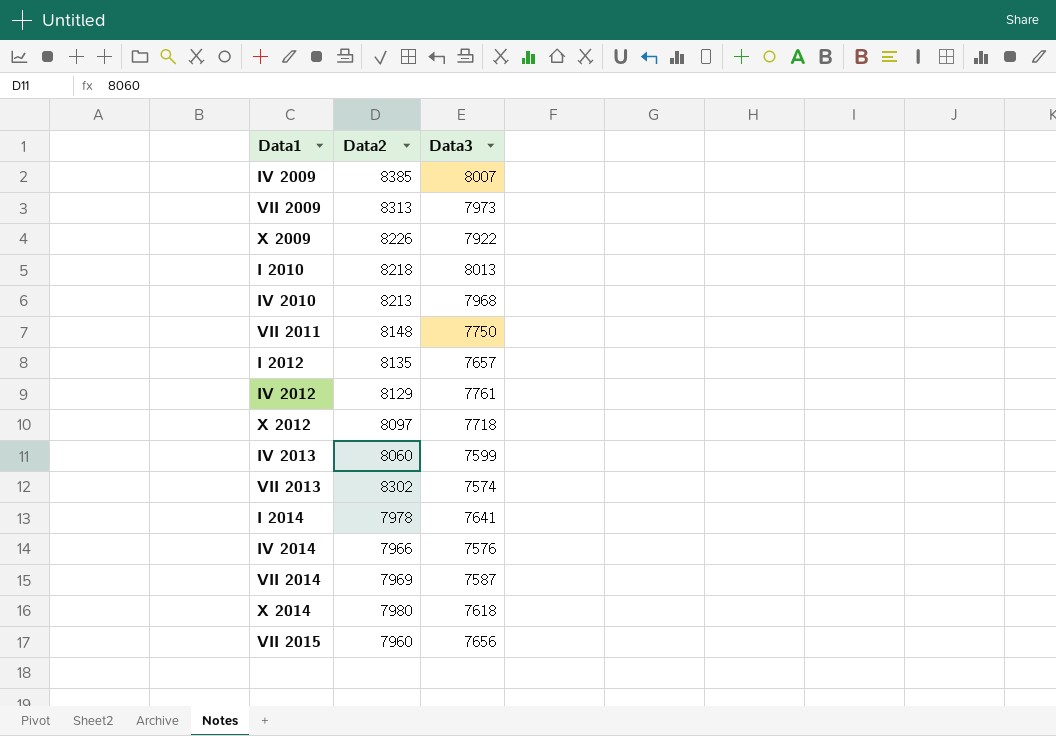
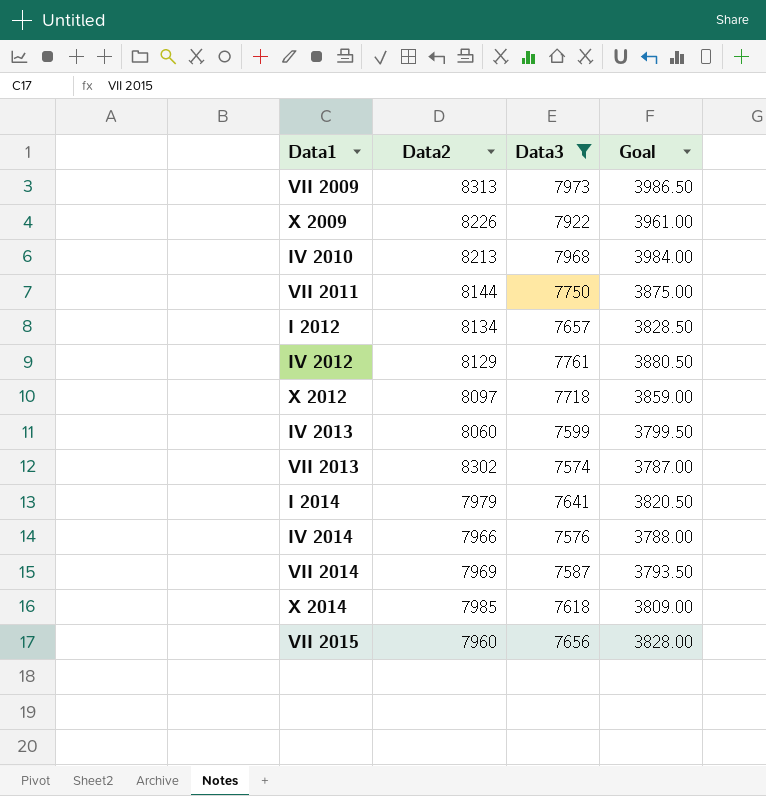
filter: none -> Data3 <= 7973
column Goal | formula: none -> [Data3] * 0.5
VII 2011 | Data2: 8148 -> 8144
I 2012 | Data2: 8135 -> 8134
I 2014 | Data2: 7978 -> 7979
X 2014 | Data2: 7980 -> 7985

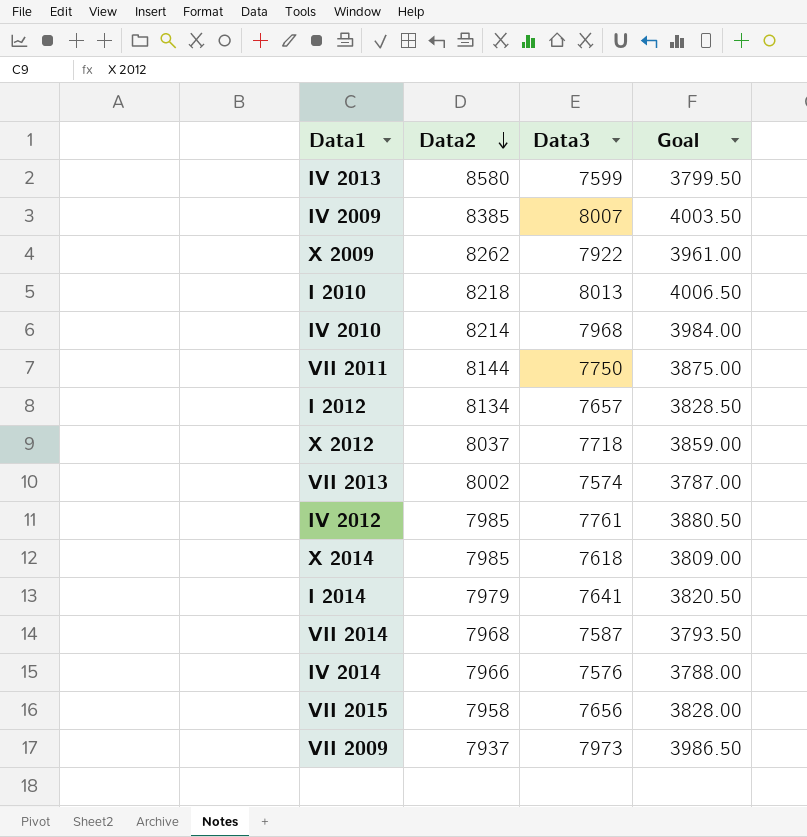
filter: Data3 <= 7973 -> none
row order: none -> Data2 descending
IV 2013 | Data2: 8060 -> 8580
X 2009 | Data2: 8226 -> 8262
IV 2010 | Data2: 8213 -> 8214
X 2012 | Data2: 8097 -> 8037
VII 2013 | Data2: 8302 -> 8002
IV 2012 | Data2: 8129 -> 7985
VII 2014 | Data2: 7969 -> 7968
VII 2015 | Data2: 7960 -> 7958
VII 2009 | Data2: 8313 -> 7937

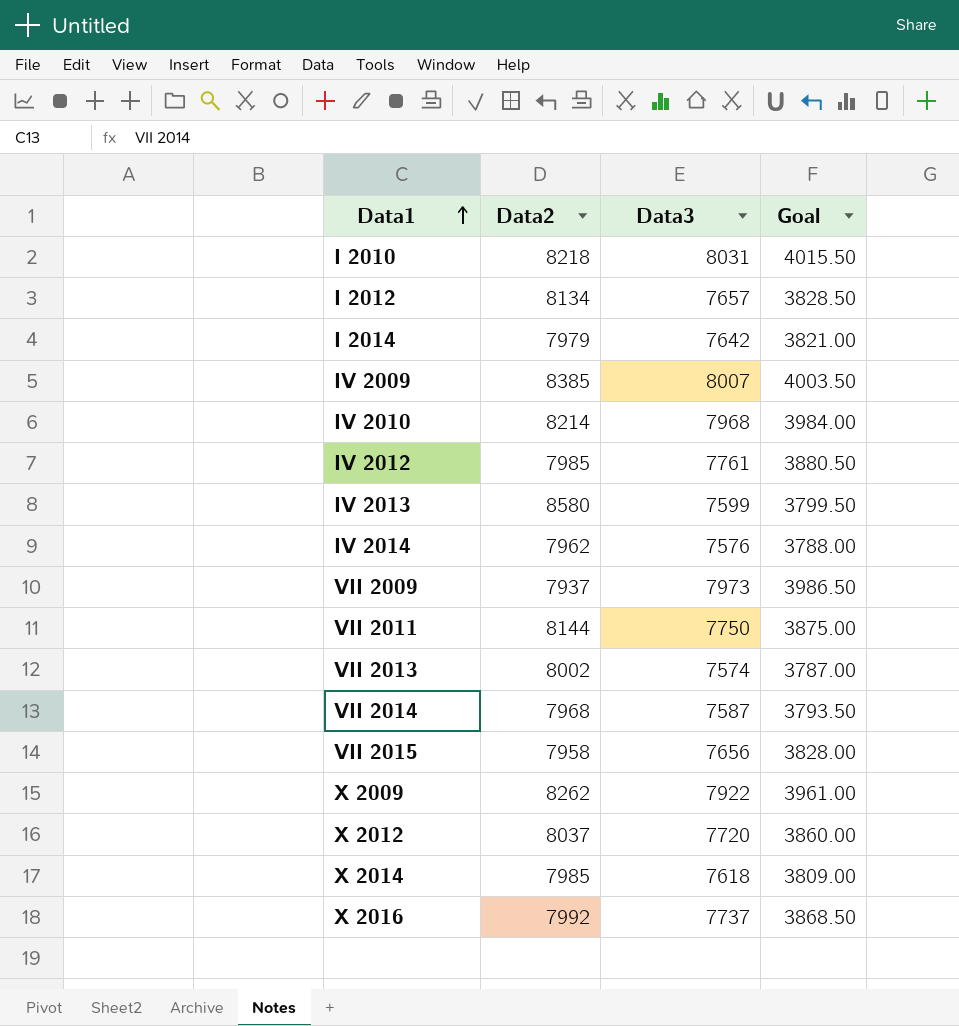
row order: Data2 descending -> Data1 ascending
I 2010 | Data3: 8013 -> 8031
I 2010 | Goal: 4006.50 -> 4015.50
I 2014 | Data3: 7641 -> 7642
I 2014 | Goal: 3820.50 -> 3821.00
IV 2014 | Data2: 7966 -> 7962
X 2012 | Data3: 7718 -> 7720
X 2012 | Goal: 3859.00 -> 3860.00
row X 2016: none -> 7992 | 7737 | 3868.50

